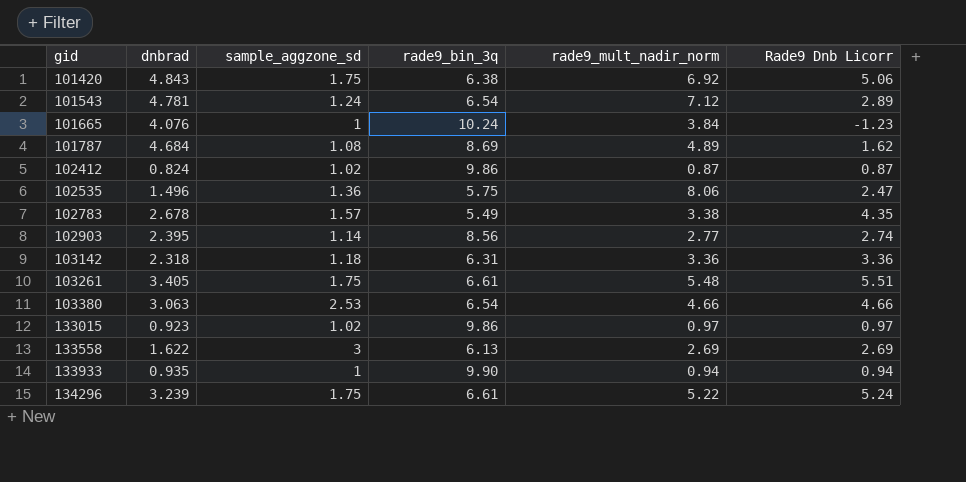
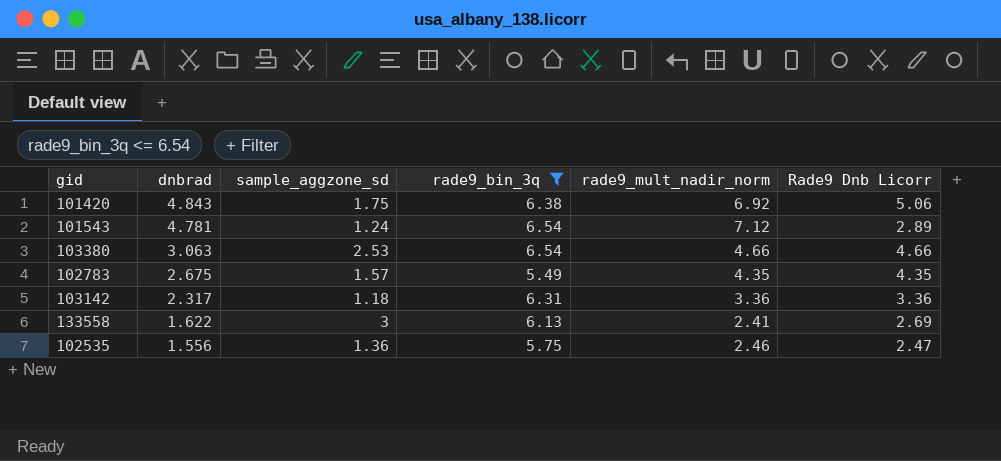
filter: none -> rade9_bin_3q <= 6.54
row order: gid ascending -> dnbrad descending
102783 | dnbrad: 2.678 -> 2.675
102783 | rade9_mult_nadir_norm: 3.38 -> 4.35
103142 | dnbrad: 2.318 -> 2.317
133558 | rade9_mult_nadir_norm: 2.69 -> 2.41
102535 | dnbrad: 1.496 -> 1.556
102535 | rade9_mult_nadir_norm: 8.06 -> 2.46

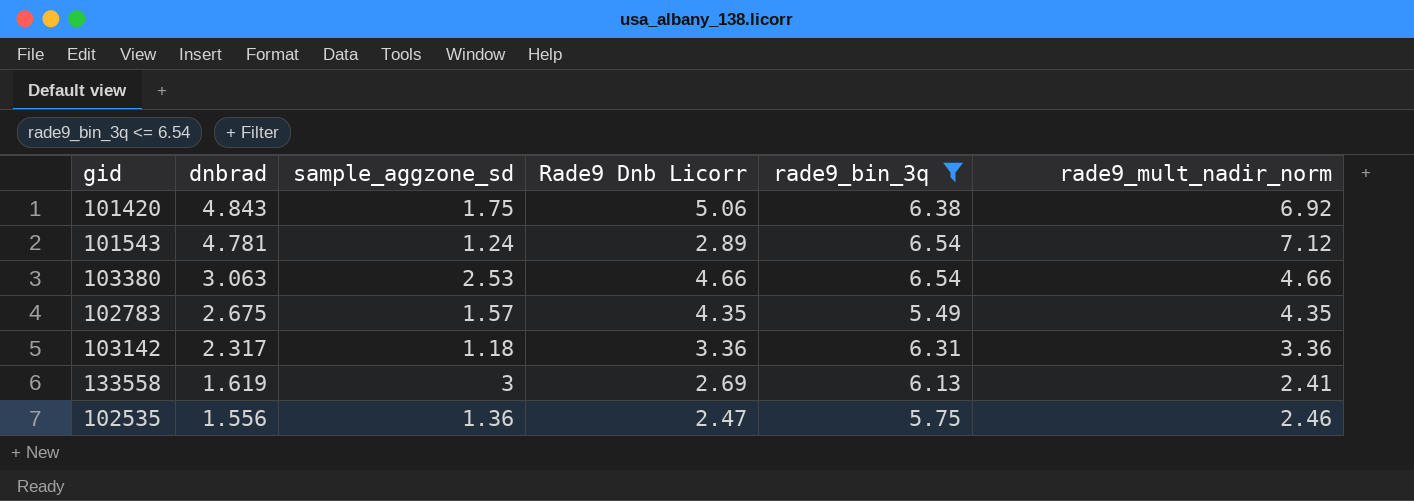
column Rade9 Dnb Licorr | position: 6 -> 4
133558 | dnbrad: 1.622 -> 1.619

